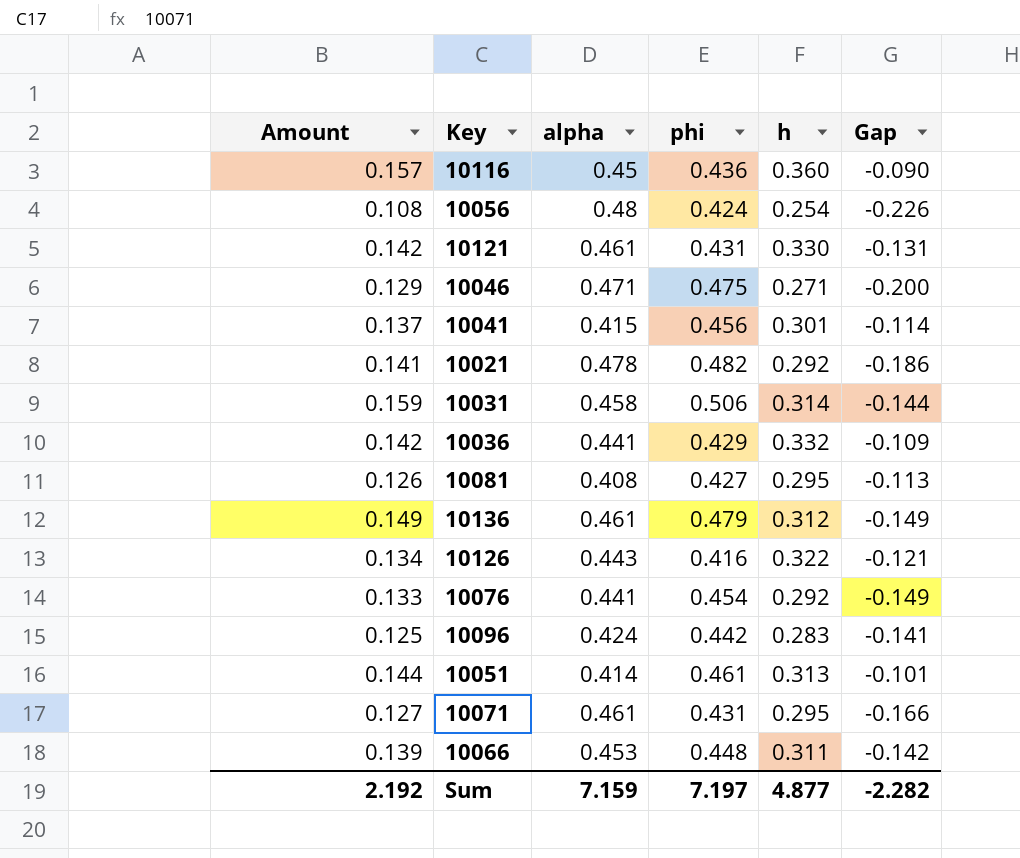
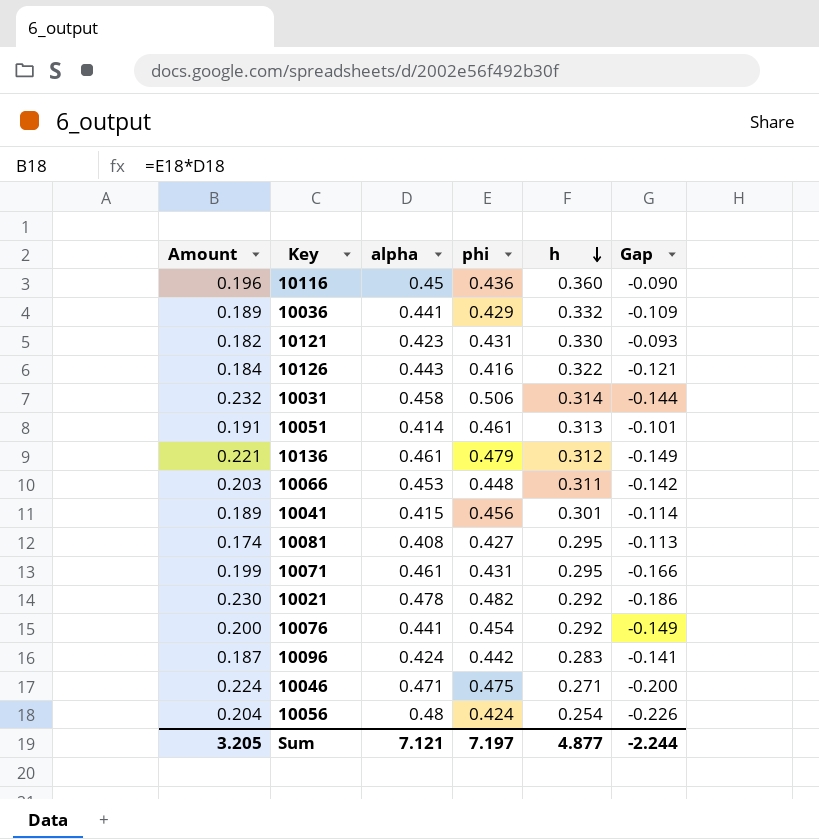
row order: none -> h descending
column Amount | formula: [phi] * [h] -> [alpha] * [phi]
10121 | alpha: 0.461 -> 0.423
10121 | Gap: -0.131 -> -0.093
Sum | Amount: 2.192 -> 3.205
Sum | alpha: 7.159 -> 7.121
Sum | Gap: -2.282 -> -2.244

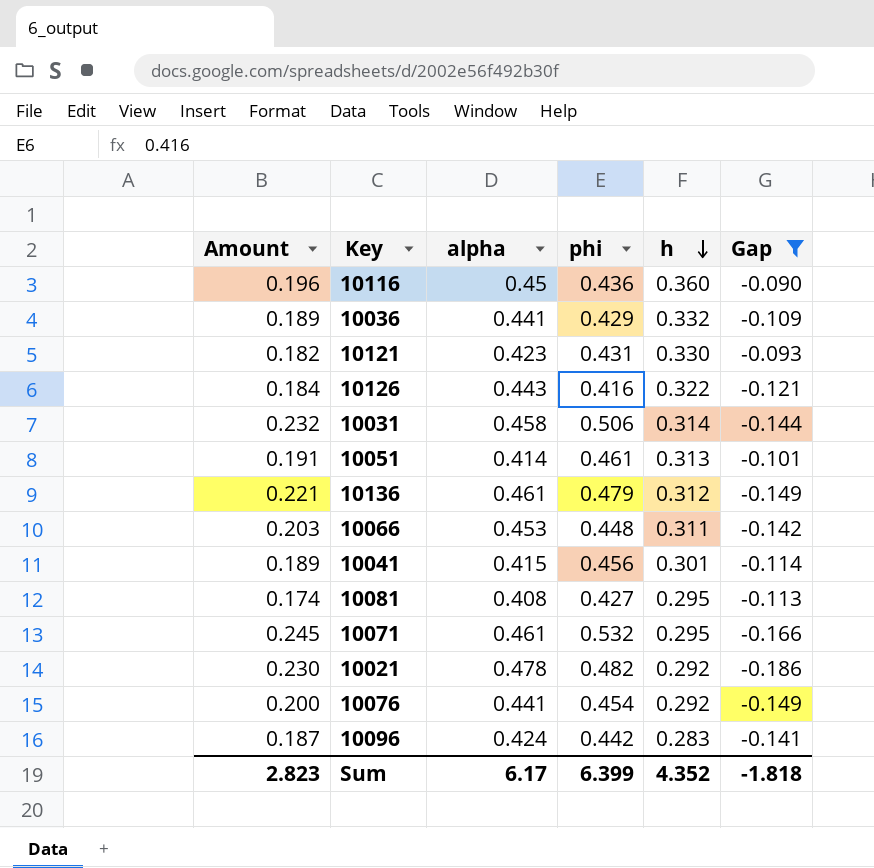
filter: none -> Gap >= -0.186
10071 | Amount: 0.199 -> 0.245
10071 | phi: 0.431 -> 0.532
Sum | Amount: 3.205 -> 2.823
Sum | alpha: 7.121 -> 6.17
Sum | phi: 7.197 -> 6.399
Sum | h: 4.877 -> 4.352
Sum | Gap: -2.244 -> -1.818

